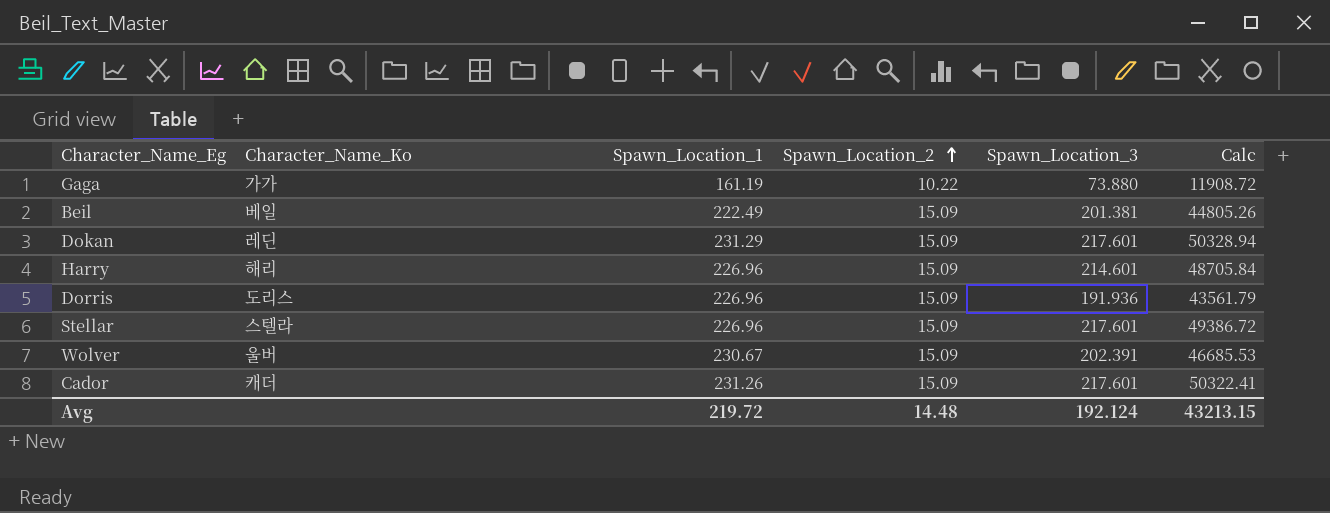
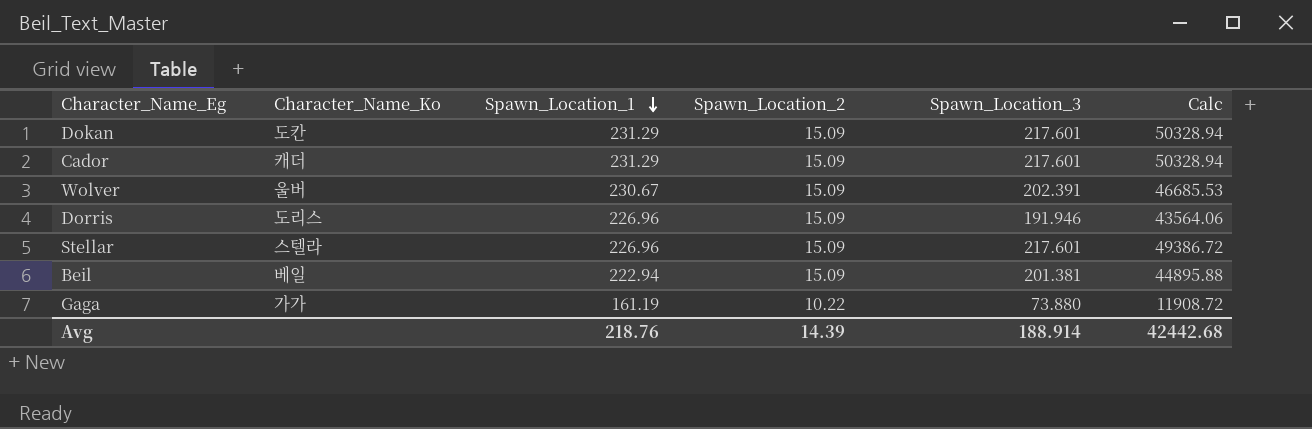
row order: Spawn_Location_2 ascending -> Spawn_Location_1 descending
row Harry: 해리 | 226.96 | 15.09 | 214.601 | 48705.84 -> none
Dokan | Character_Name_Ko: 레딘 -> 도칸
Cador | Spawn_Location_1: 231.26 -> 231.29
Cador | Calc: 50322.41 -> 50328.94
Dorris | Spawn_Location_3: 191.936 -> 191.946
Dorris | Calc: 43561.79 -> 43564.06
Beil | Spawn_Location_1: 222.49 -> 222.94
Beil | Calc: 44805.26 -> 44895.88
Avg | Spawn_Location_1: 219.72 -> 218.76
Avg | Spawn_Location_2: 14.48 -> 14.39
Avg | Spawn_Location_3: 192.124 -> 188.914
Avg | Calc: 43213.15 -> 42442.68

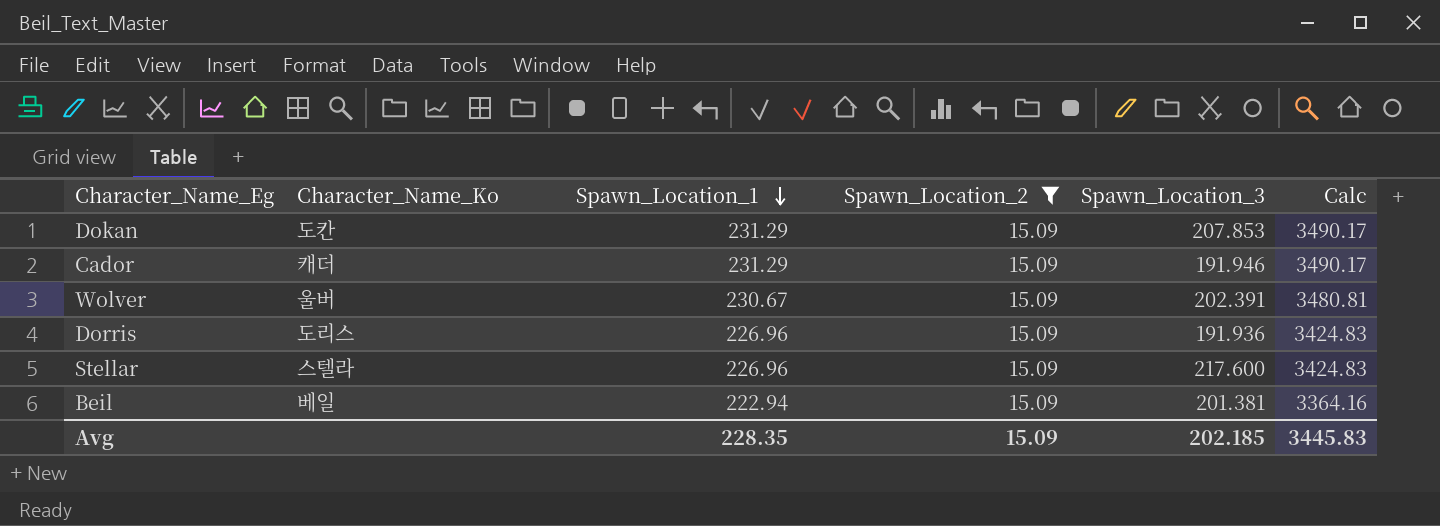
filter: none -> Spawn_Location_2 = 15.09
column Calc | formula: [Spawn_Location_1] * [Spawn_Location_3] -> [Spawn_Location_1] * [Spawn_Location_2]
Dokan | Spawn_Location_3: 217.601 -> 207.853
Cador | Spawn_Location_3: 217.601 -> 191.946
Dorris | Spawn_Location_3: 191.946 -> 191.936
Stellar | Spawn_Location_3: 217.601 -> 217.600
Avg | Spawn_Location_1: 218.76 -> 228.35
Avg | Spawn_Location_2: 14.39 -> 15.09
Avg | Spawn_Location_3: 188.914 -> 202.185
Avg | Calc: 42442.68 -> 3445.83

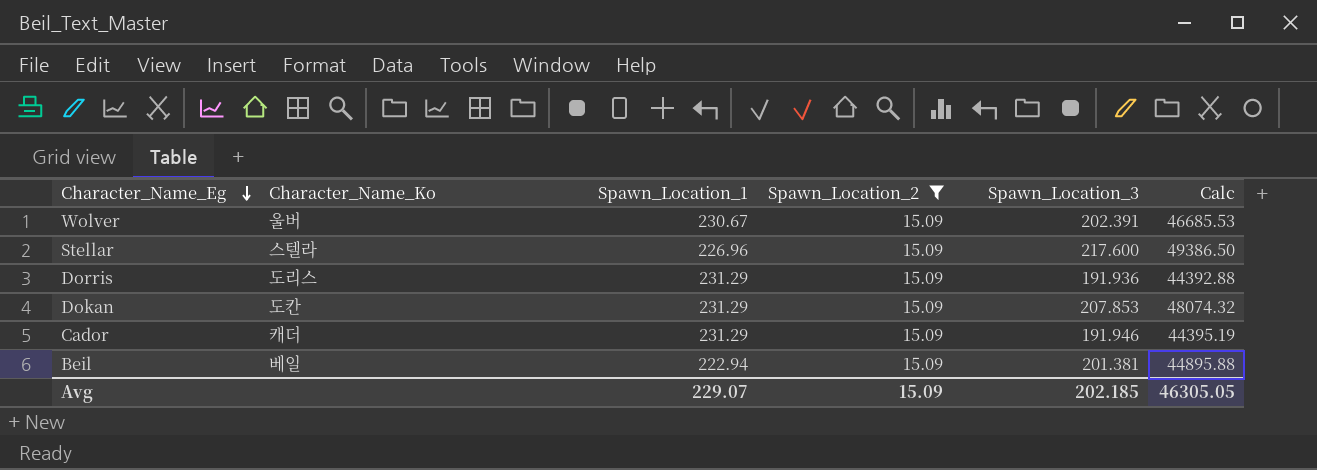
row order: Spawn_Location_1 descending -> Character_Name_Eg descending
column Calc | formula: [Spawn_Location_1] * [Spawn_Location_2] -> [Spawn_Location_1] * [Spawn_Location_3]
Dorris | Spawn_Location_1: 226.96 -> 231.29
Avg | Spawn_Location_1: 228.35 -> 229.07
Avg | Calc: 3445.83 -> 46305.05

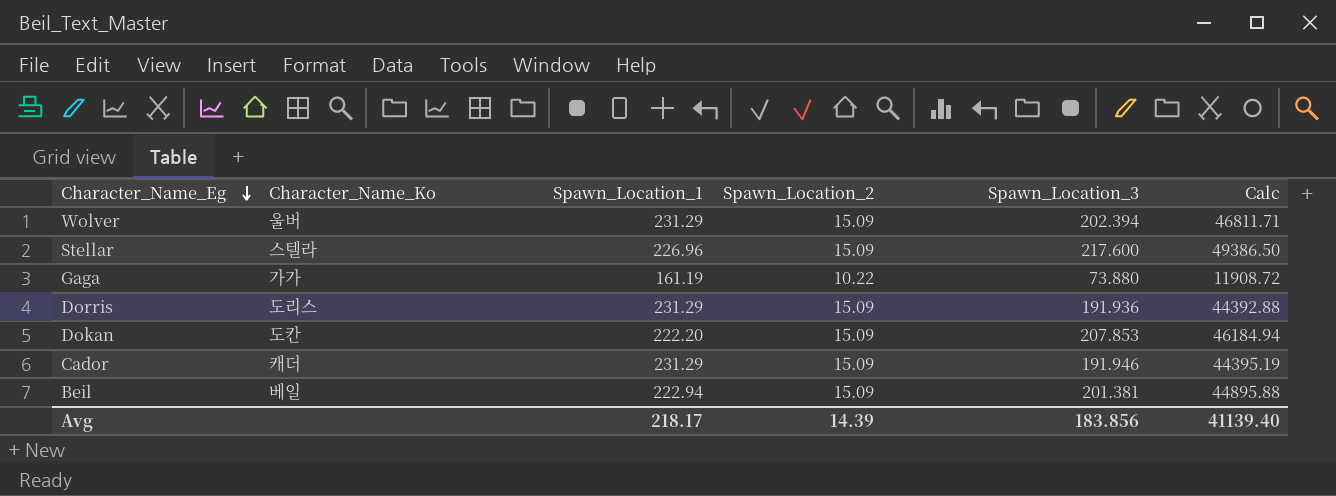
filter: Spawn_Location_2 = 15.09 -> none
Wolver | Spawn_Location_1: 230.67 -> 231.29
Wolver | Spawn_Location_3: 202.391 -> 202.394
Wolver | Calc: 46685.53 -> 46811.71
Dokan | Spawn_Location_1: 231.29 -> 222.20
Dokan | Calc: 48074.32 -> 46184.94
Avg | Spawn_Location_1: 229.07 -> 218.17
Avg | Spawn_Location_2: 15.09 -> 14.39
Avg | Spawn_Location_3: 202.185 -> 183.856
Avg | Calc: 46305.05 -> 41139.40

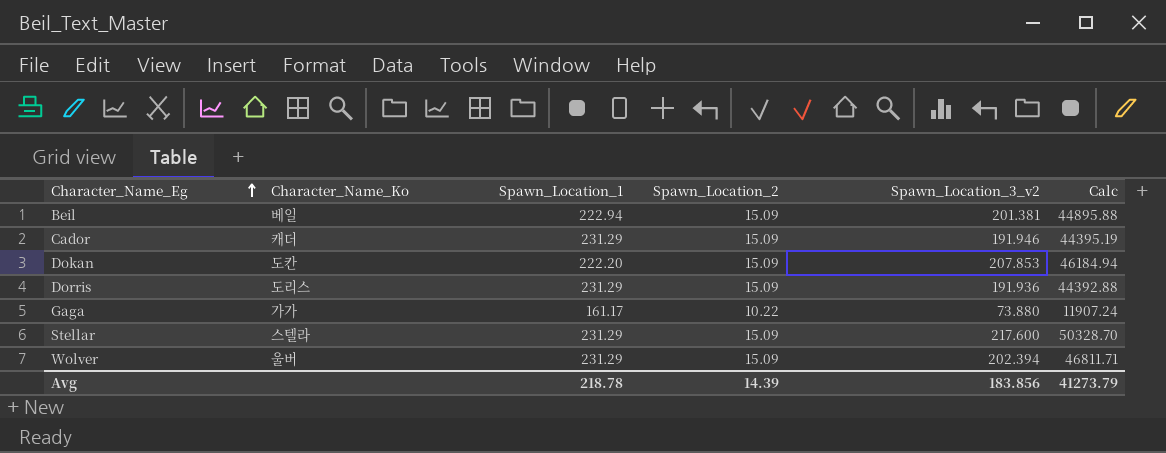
row order: Character_Name_Eg descending -> Character_Name_Eg ascending
column name: Spawn_Location_3 -> Spawn_Location_3_v2
Gaga | Spawn_Location_1: 161.19 -> 161.17
Gaga | Calc: 11908.72 -> 11907.24
Stellar | Spawn_Location_1: 226.96 -> 231.29
Stellar | Calc: 49386.50 -> 50328.70
Avg | Spawn_Location_1: 218.17 -> 218.78
Avg | Calc: 41139.40 -> 41273.79

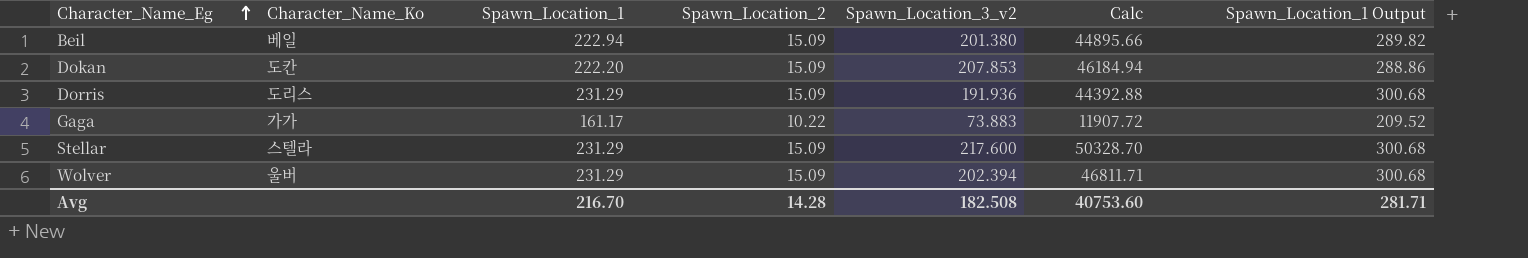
column Spawn_Location_1 Output | formula: none -> [Spawn_Location_1] * 1.3
row Cador: 캐더 | 231.29 | 15.09 | 191.946 | 44395.19 -> none
Beil | Spawn_Location_3_v2: 201.381 -> 201.380
Beil | Calc: 44895.88 -> 44895.66
Gaga | Spawn_Location_3_v2: 73.880 -> 73.883
Gaga | Calc: 11907.24 -> 11907.72
Avg | Spawn_Location_1: 218.78 -> 216.70
Avg | Spawn_Location_2: 14.39 -> 14.28
Avg | Spawn_Location_3_v2: 183.856 -> 182.508
Avg | Calc: 41273.79 -> 40753.60

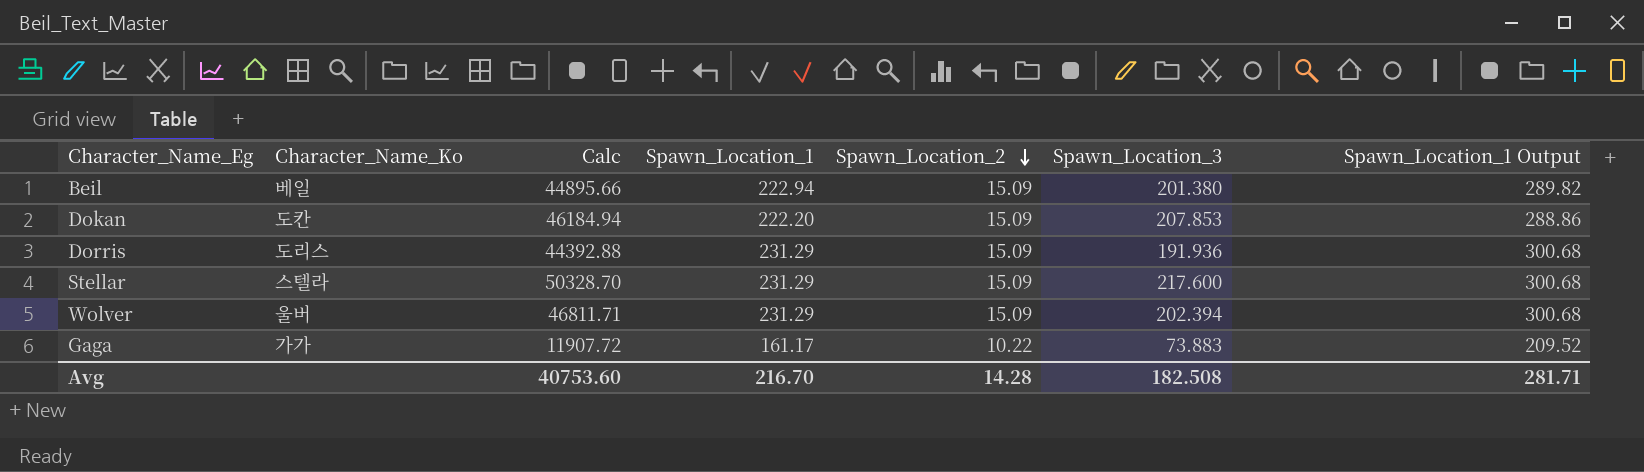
row order: Character_Name_Eg ascending -> Spawn_Location_2 descending
column Calc | position: 6 -> 3
column name: Spawn_Location_3_v2 -> Spawn_Location_3

